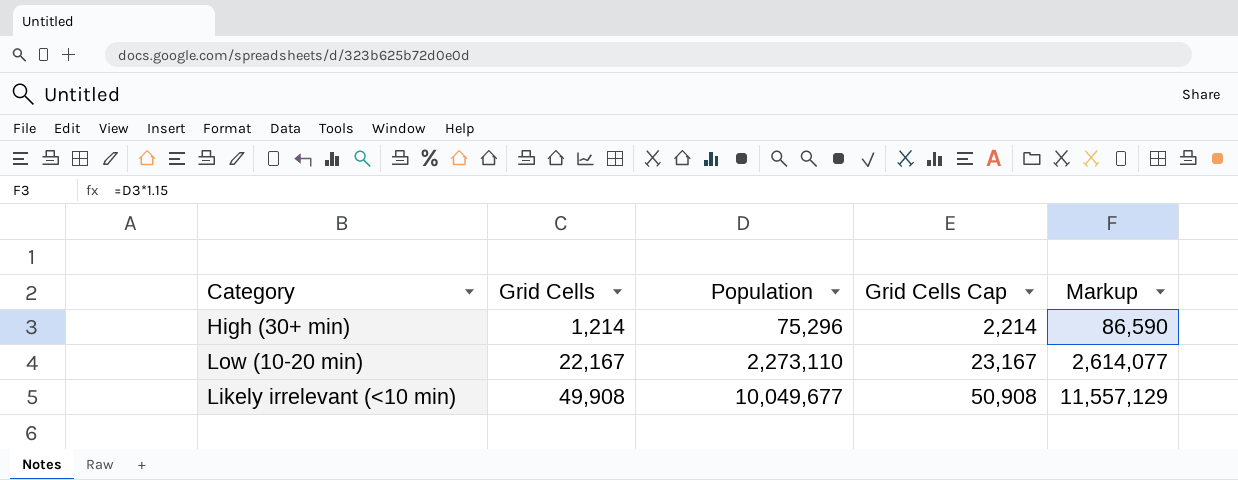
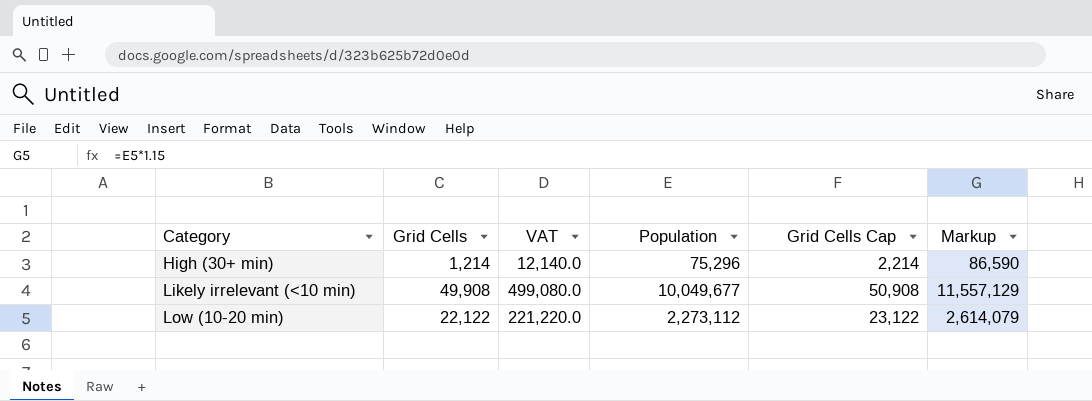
row order: Grid Cells ascending -> Category ascending
column VAT | formula: none -> [Grid Cells] * 10
Low (10-20 min) | Grid Cells: 22,167 -> 22,122
Low (10-20 min) | Population: 2,273,110 -> 2,273,112
Low (10-20 min) | Grid Cells Cap: 23,167 -> 23,122
Low (10-20 min) | Markup: 2,614,077 -> 2,614,079

